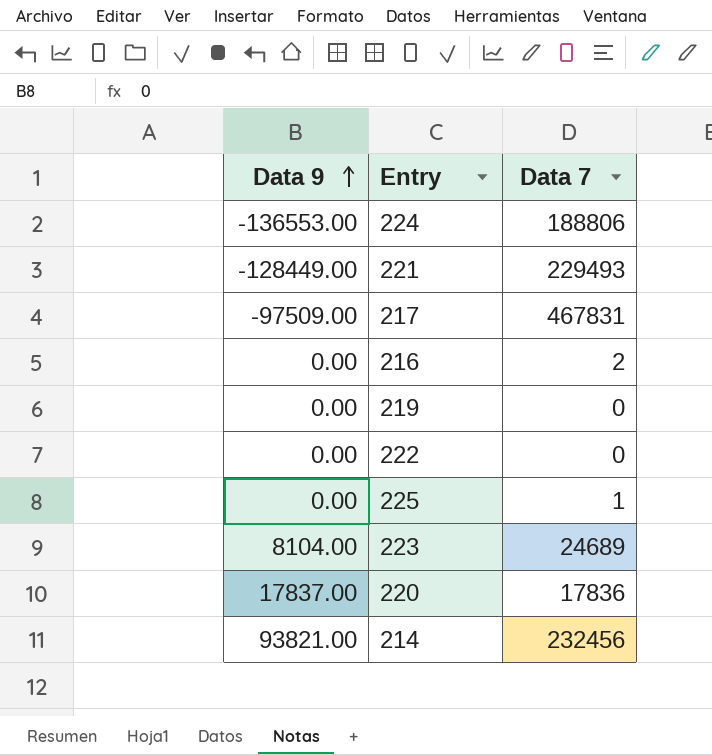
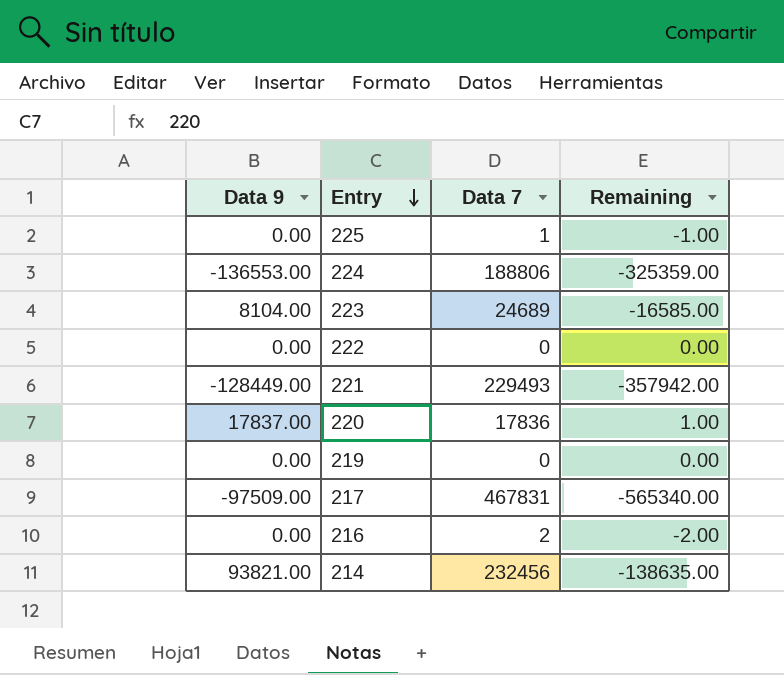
row order: Data 9 ascending -> Entry descending
column Remaining | formula: none -> [Data 9] - [Data 7]

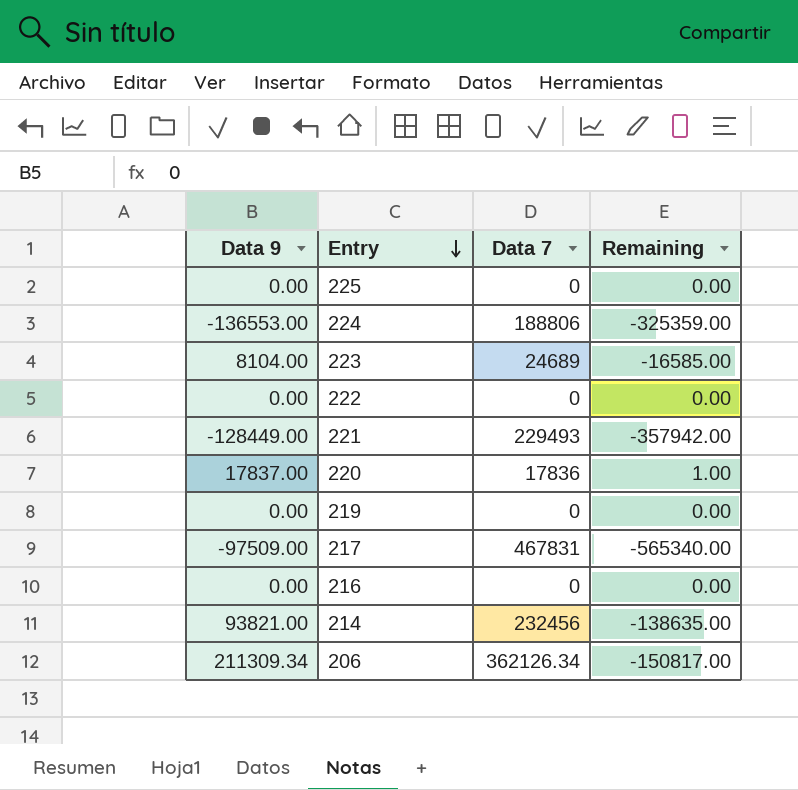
225 | Data 7: 1 -> 0
225 | Remaining: -1.00 -> 0.00
216 | Data 7: 2 -> 0
216 | Remaining: -2.00 -> 0.00
row 206: none -> 211309.34 | 362126.34 | -150817.00

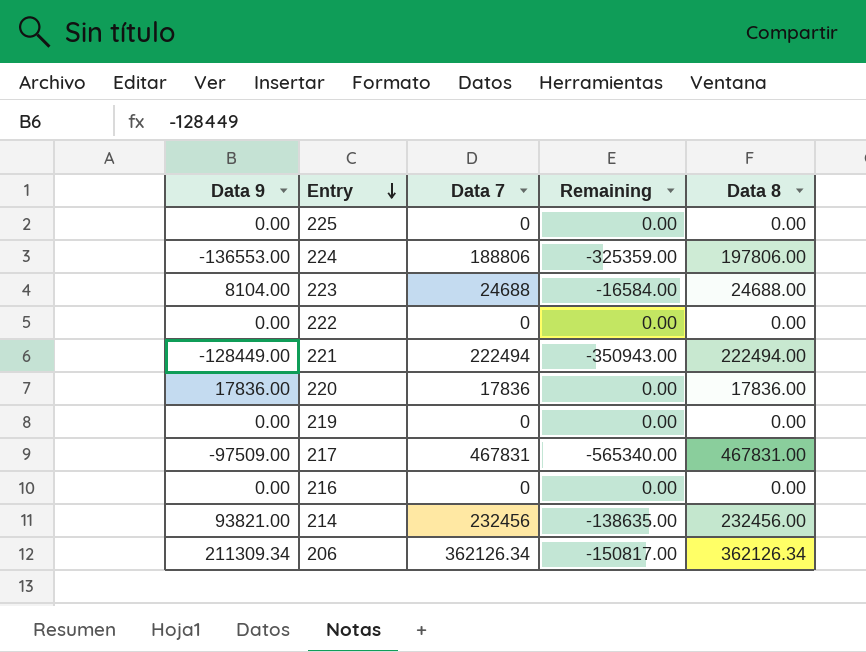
column Data 8 | position: none -> 5
223 | Data 7: 24689 -> 24688
223 | Remaining: -16585.00 -> -16584.00
221 | Data 7: 229493 -> 222494
221 | Remaining: -357942.00 -> -350943.00
220 | Data 9: 17837.00 -> 17836.00
220 | Remaining: 1.00 -> 0.00

